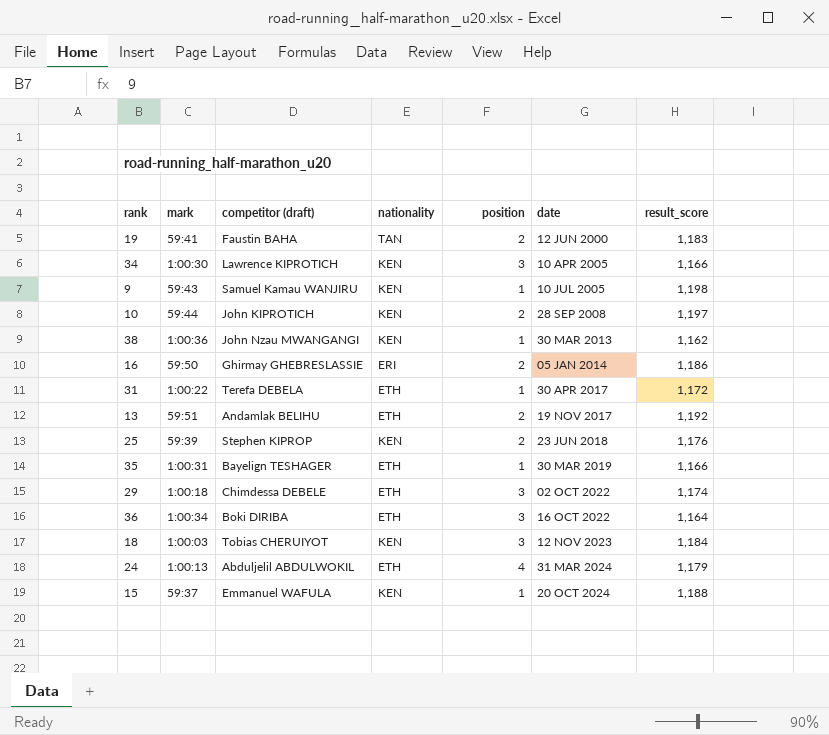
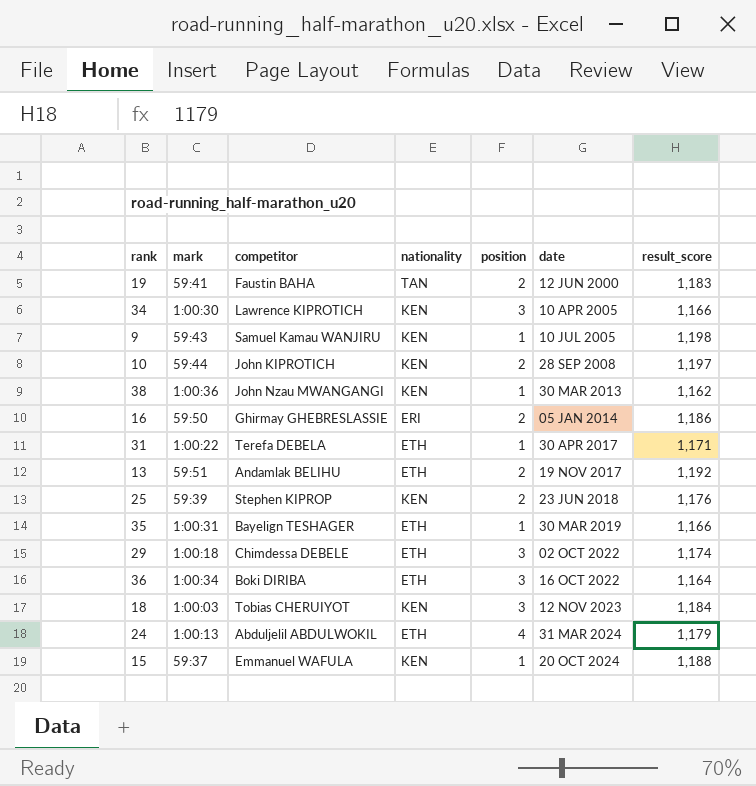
column name: competitor (draft) -> competitor
31 | result_score: 1,172 -> 1,171

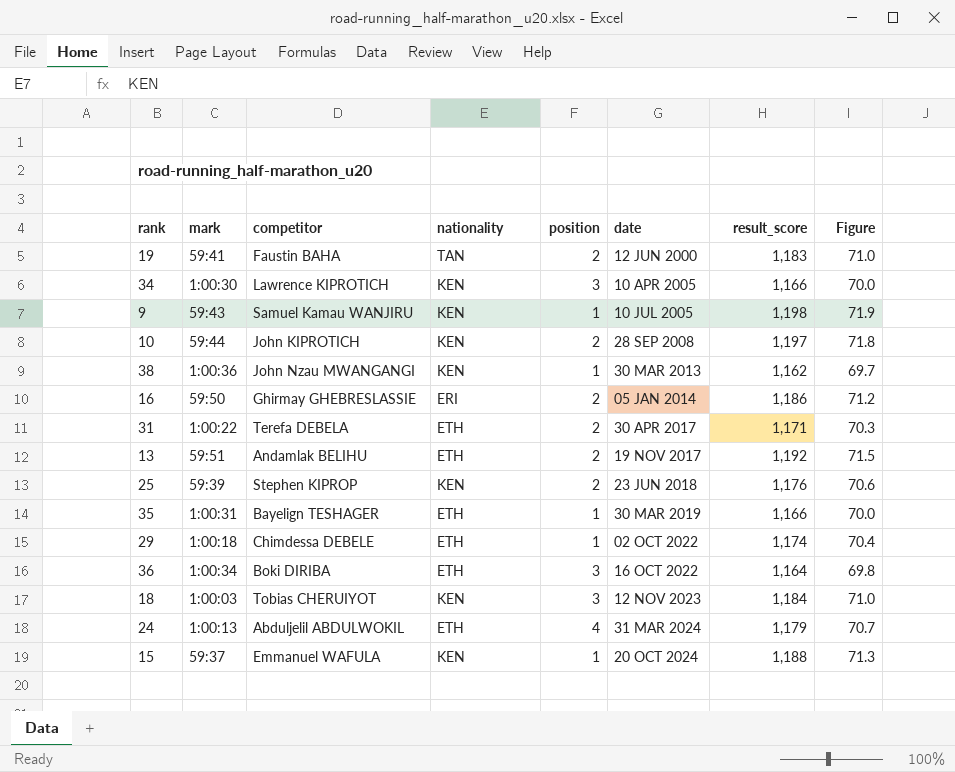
column Figure | formula: none -> [result_score] * 0.06
31 | position: 1 -> 2
29 | position: 3 -> 1

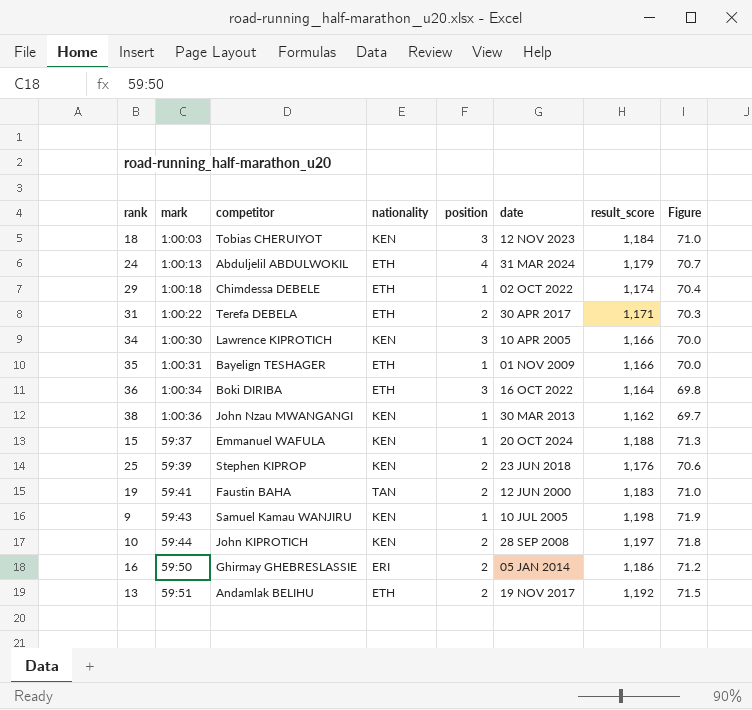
row order: date ascending -> mark ascending
35 | date: 30 MAR 2019 -> 01 NOV 2009

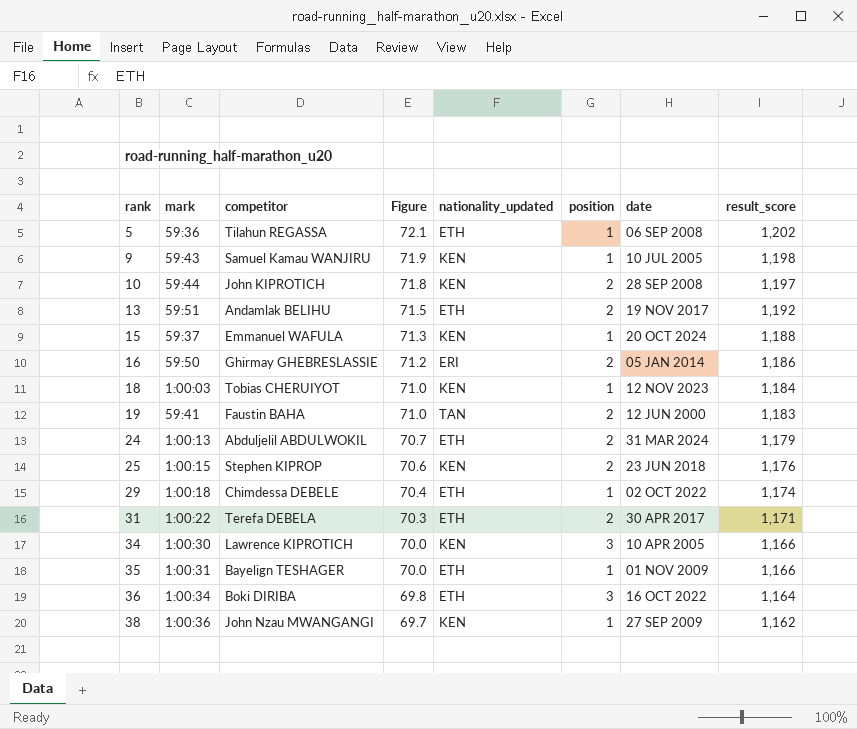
row order: mark ascending -> rank ascending
column Figure | position: 8 -> 4
column name: nationality -> nationality_updated
row 5: none -> 59:36 | Tilahun REGASSA | 72.1 | ETH | 1 | 06 SEP 2008 | 1,202
18 | position: 3 -> 1
24 | position: 4 -> 2
25 | mark: 59:39 -> 1:00:15
38 | date: 30 MAR 2013 -> 27 SEP 2009

